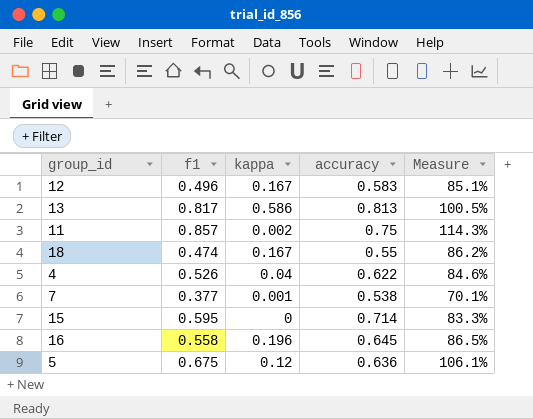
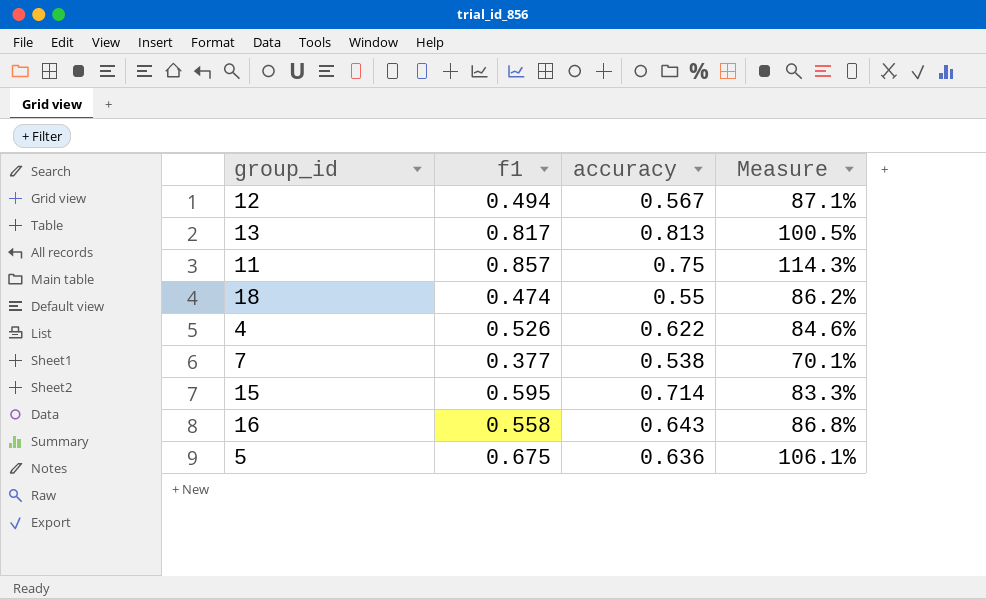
column kappa | position: 3 -> none
12 | f1: 0.496 -> 0.494
12 | accuracy: 0.583 -> 0.567
12 | Measure: 85.1% -> 87.1%
16 | accuracy: 0.645 -> 0.643
16 | Measure: 86.5% -> 86.8%

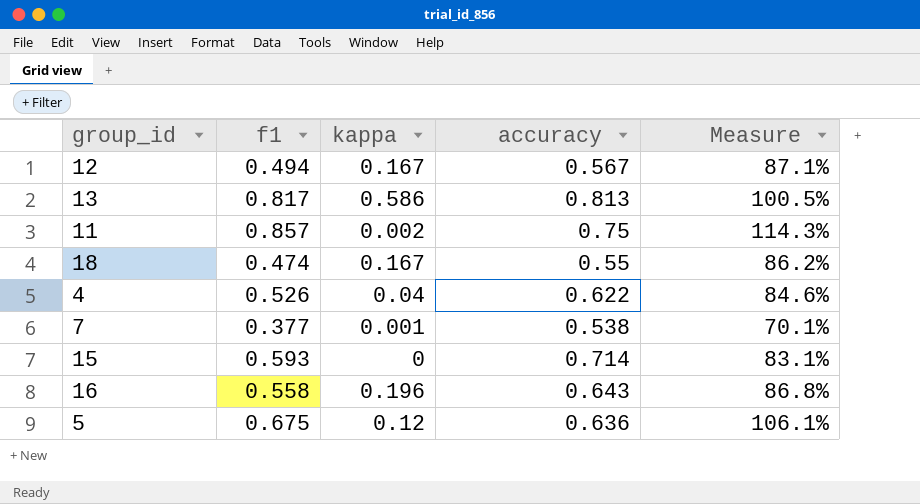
column kappa | position: none -> 3
15 | f1: 0.595 -> 0.593
15 | Measure: 83.3% -> 83.1%

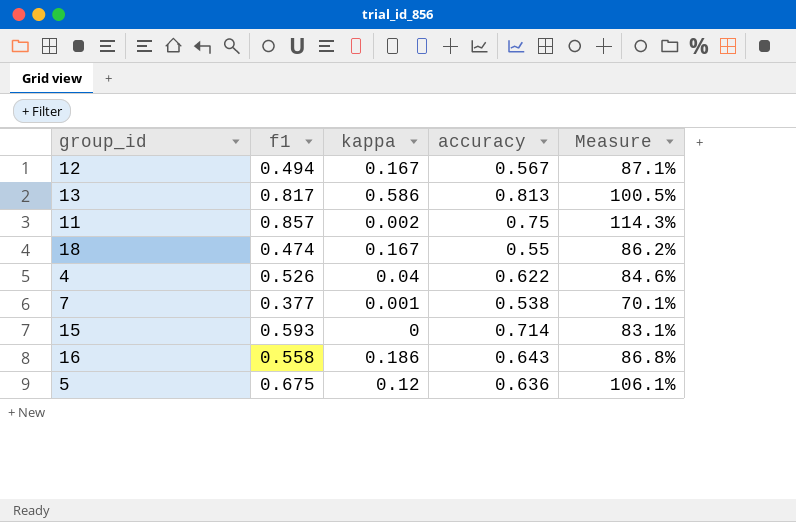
16 | kappa: 0.196 -> 0.186

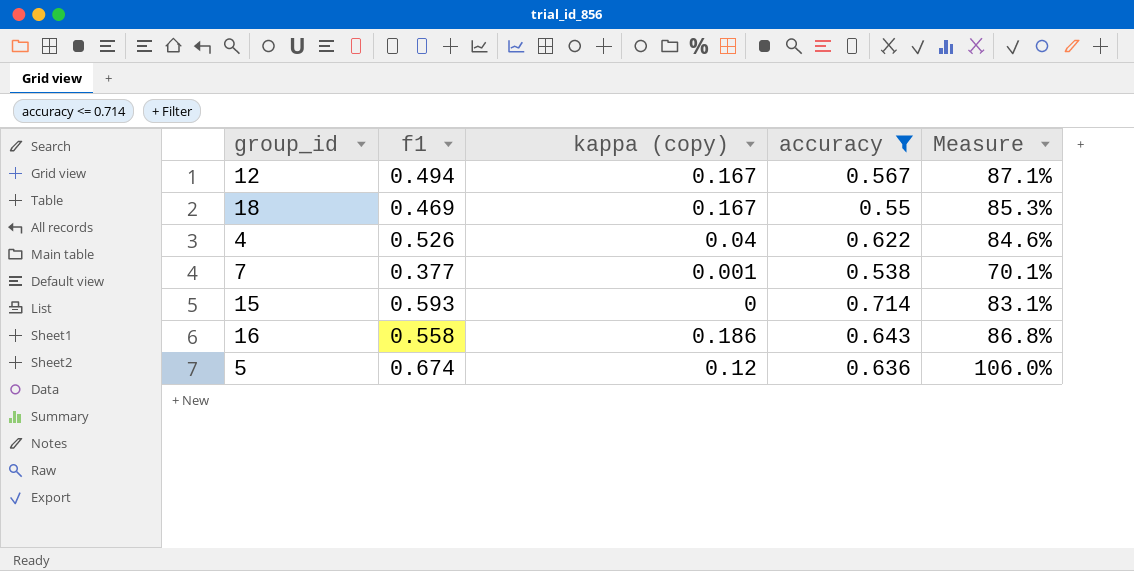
filter: none -> accuracy <= 0.714
column name: kappa -> kappa (copy)
18 | f1: 0.474 -> 0.469
18 | Measure: 86.2% -> 85.3%
5 | f1: 0.675 -> 0.674
5 | Measure: 106.1% -> 106.0%

